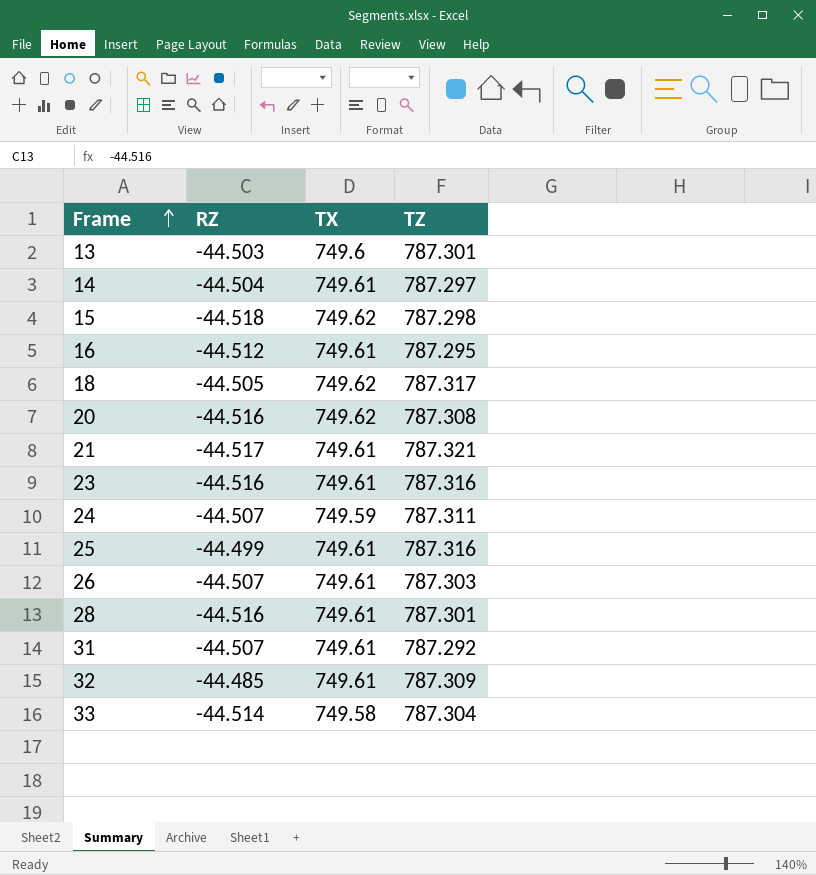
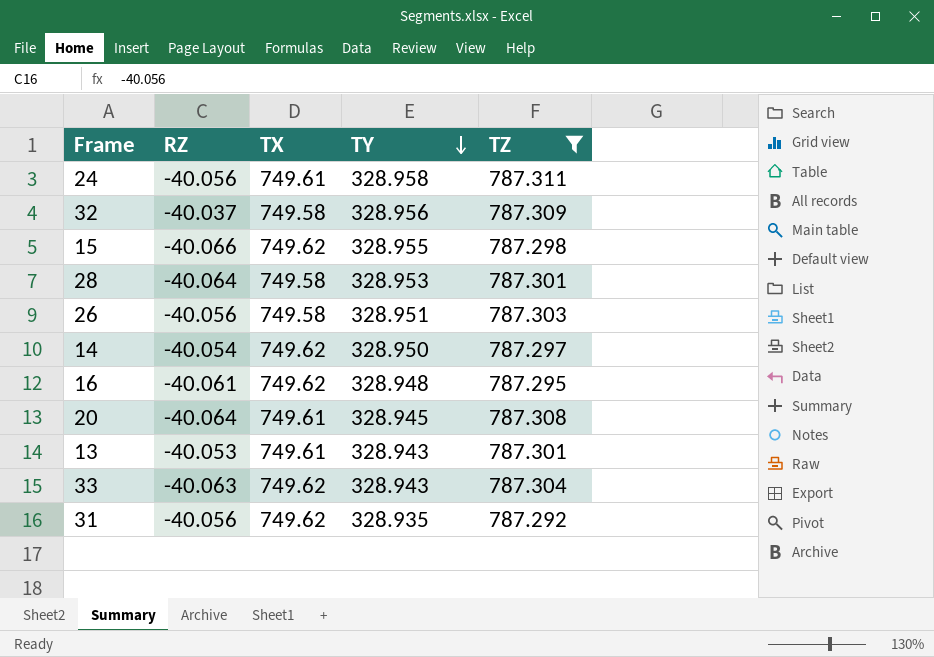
filter: none -> TZ <= 787.311
row order: Frame ascending -> TY descending
column TY | position: none -> 4
24 | RZ: -44.507 -> -40.056
24 | TX: 749.59 -> 749.61
32 | RZ: -44.485 -> -40.037
32 | TX: 749.61 -> 749.58
15 | RZ: -44.518 -> -40.066
28 | RZ: -44.516 -> -40.064
28 | TX: 749.61 -> 749.58
26 | RZ: -44.507 -> -40.056
26 | TX: 749.61 -> 749.58
14 | RZ: -44.504 -> -40.054
14 | TX: 749.61 -> 749.62
16 | RZ: -44.512 -> -40.061
16 | TX: 749.61 -> 749.62
20 | RZ: -44.516 -> -40.064
20 | TX: 749.62 -> 749.61
13 | RZ: -44.503 -> -40.053
13 | TX: 749.6 -> 749.61
33 | RZ: -44.514 -> -40.063
33 | TX: 749.58 -> 749.62
31 | RZ: -44.507 -> -40.056
31 | TX: 749.61 -> 749.62

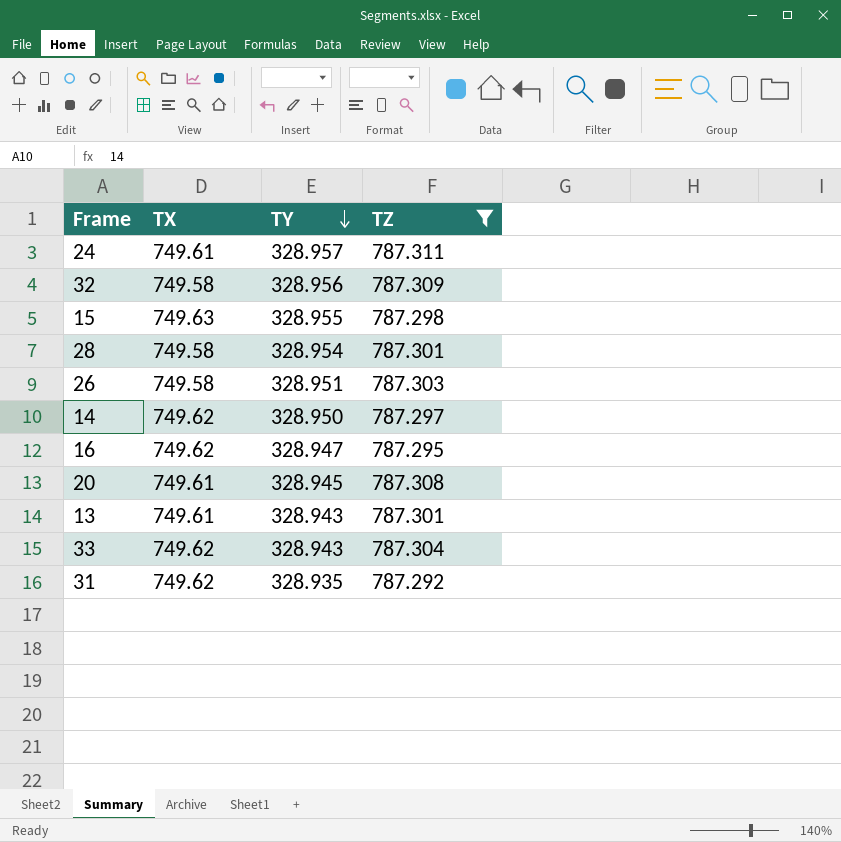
column RZ | position: 2 -> none
24 | TY: 328.958 -> 328.957
15 | TX: 749.62 -> 749.63
28 | TY: 328.953 -> 328.954
16 | TY: 328.948 -> 328.947

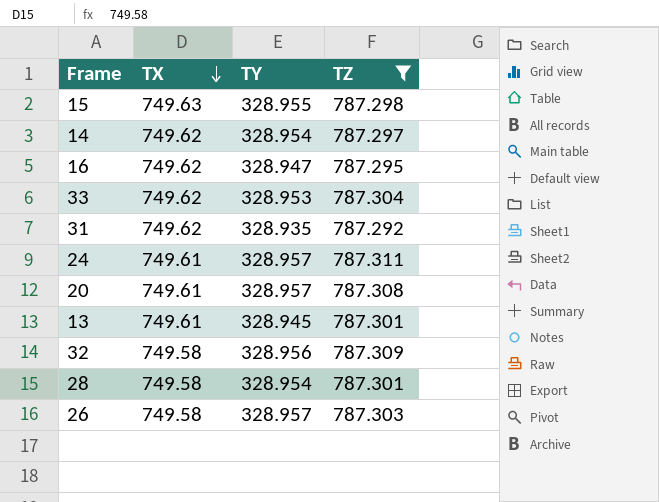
row order: TY descending -> TX descending
14 | TY: 328.950 -> 328.954
33 | TY: 328.943 -> 328.953
20 | TY: 328.945 -> 328.957
13 | TY: 328.943 -> 328.945
26 | TY: 328.951 -> 328.957

